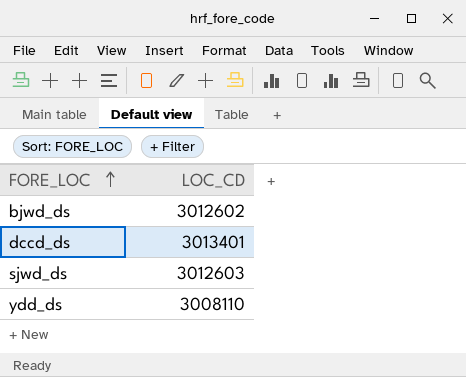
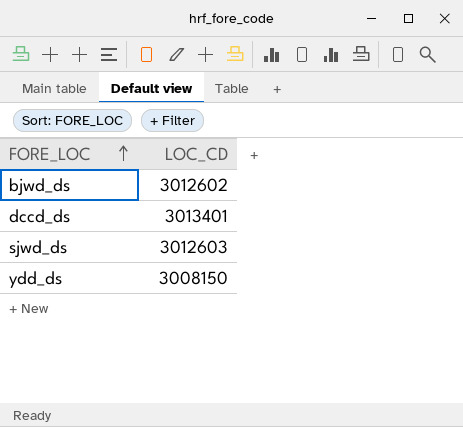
ydd_ds | LOC_CD: 3008110 -> 3008150

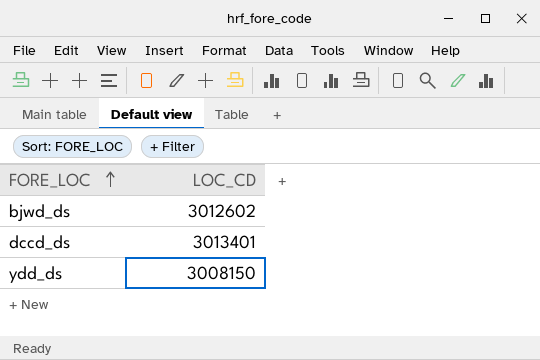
row sjwd_ds: 3012603 -> none

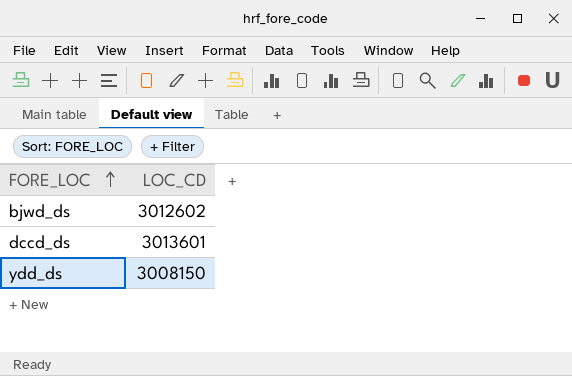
dccd_ds | LOC_CD: 3013401 -> 3013601

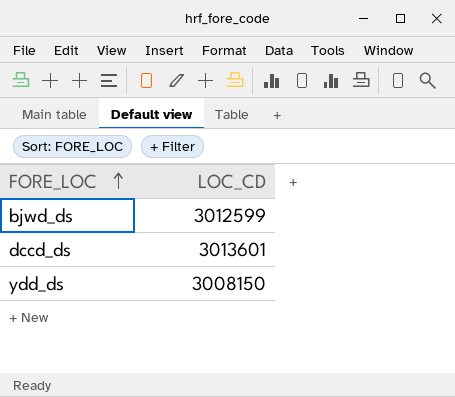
bjwd_ds | LOC_CD: 3012602 -> 3012599

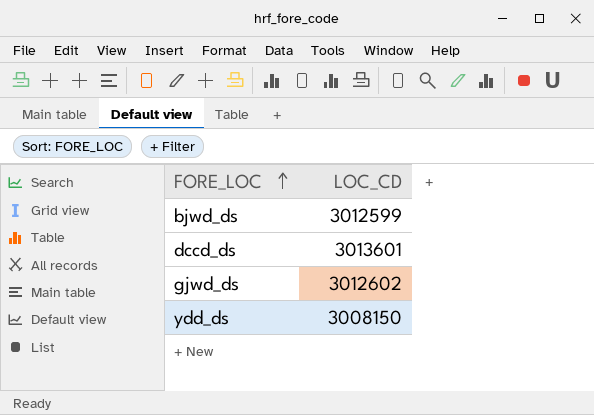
row gjwd_ds: none -> 3012602

